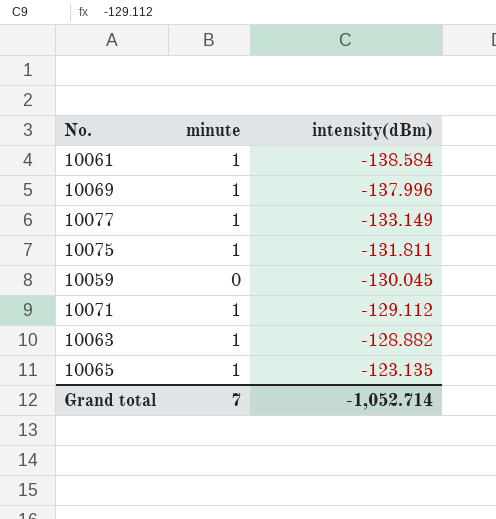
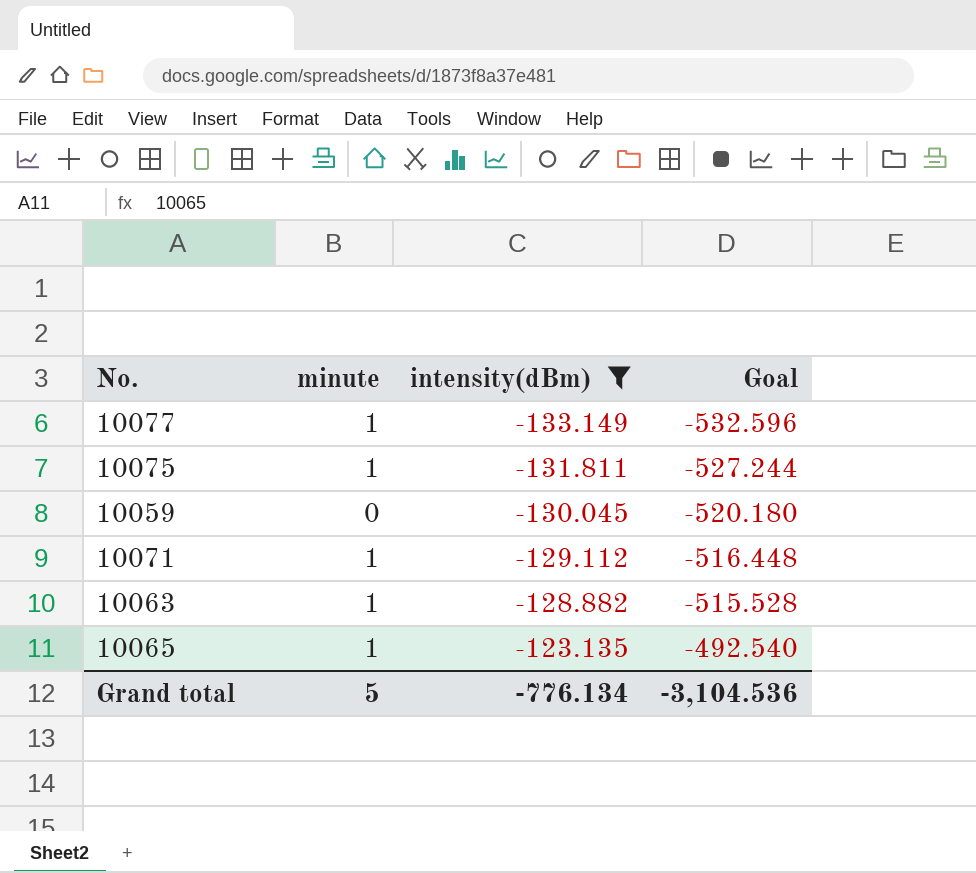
filter: none -> intensity(dBm) >= -133.149
column Goal | formula: none -> [intensity(dBm)] * 4
Grand total | minute: 7 -> 5
Grand total | intensity(dBm): -1,052.714 -> -776.134

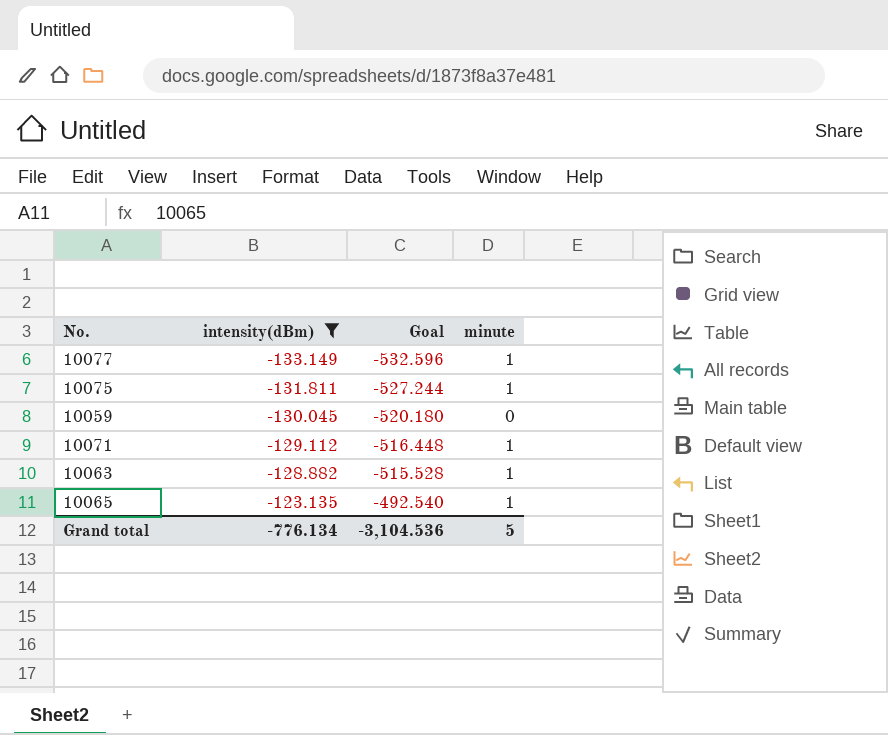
column minute | position: 2 -> 4

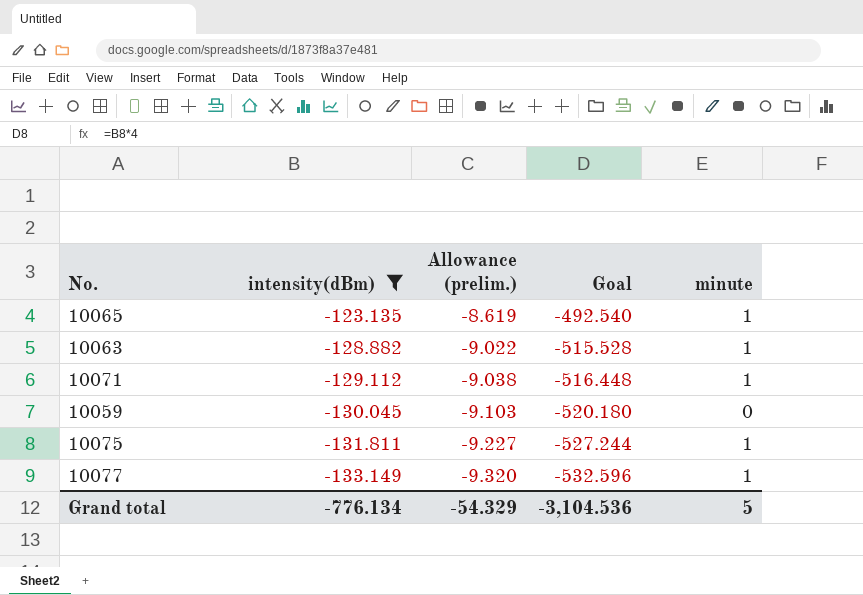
row order: intensity(dBm) ascending -> intensity(dBm) descending
column Allowance (prelim.) | formula: none -> [intensity(dBm)] * 0.07

